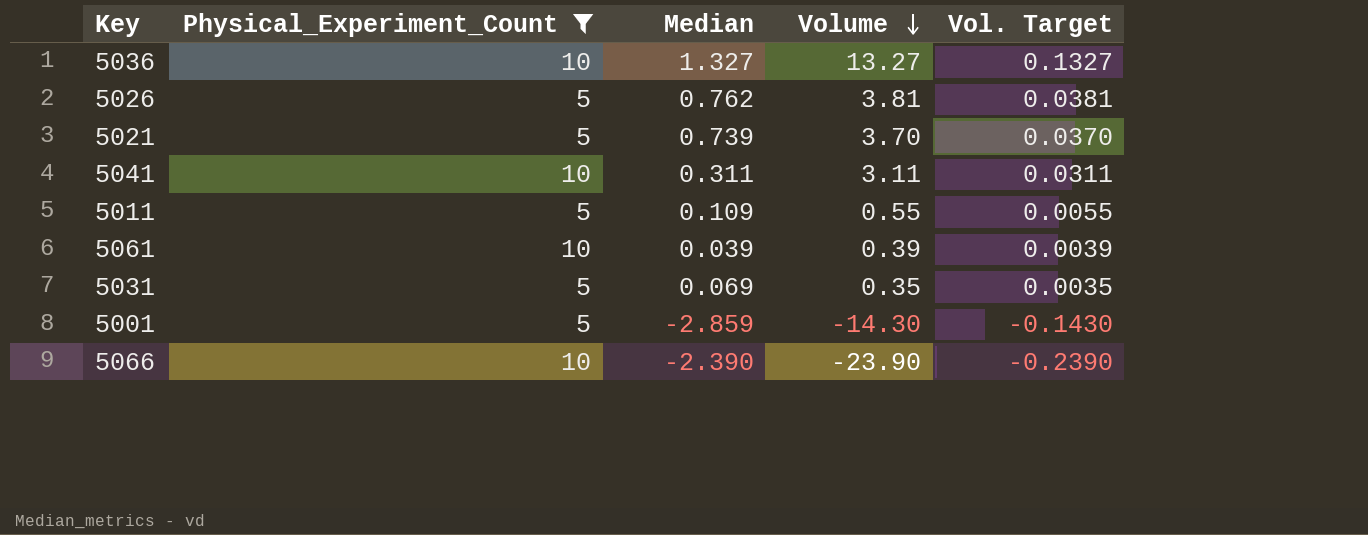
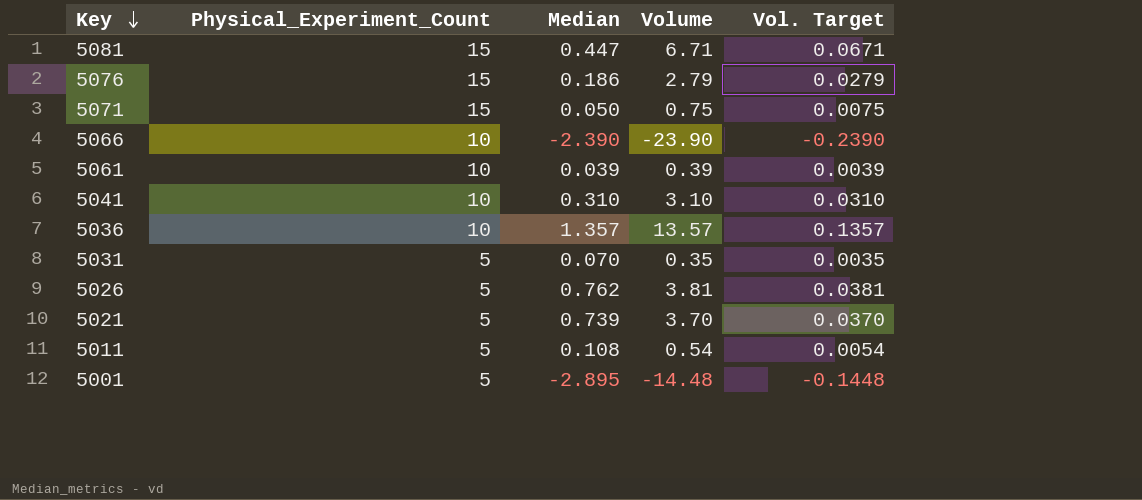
filter: Physical_Experiment_Count != 15 -> none
row order: Volume descending -> Key descending
5041 | Median: 0.311 -> 0.310
5041 | Volume: 3.11 -> 3.10
5041 | Vol. Target: 0.0311 -> 0.0310
5036 | Median: 1.327 -> 1.357
5036 | Volume: 13.27 -> 13.57
5036 | Vol. Target: 0.1327 -> 0.1357
5031 | Median: 0.069 -> 0.070
5011 | Median: 0.109 -> 0.108
5011 | Volume: 0.55 -> 0.54
5011 | Vol. Target: 0.0055 -> 0.0054
5001 | Median: -2.859 -> -2.895
5001 | Volume: -14.30 -> -14.48
5001 | Vol. Target: -0.1430 -> -0.1448

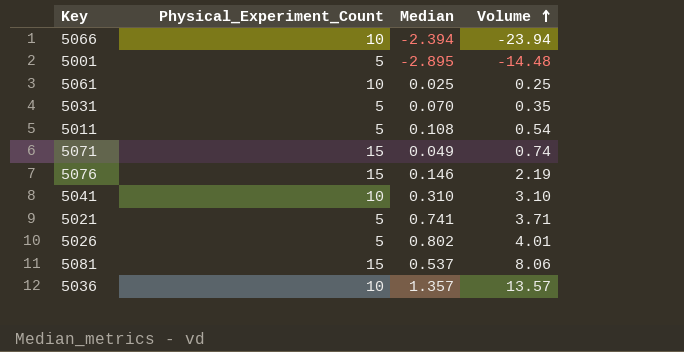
row order: Key descending -> Volume ascending
column Vol. Target | formula: [Volume] * 0.01 -> none
5066 | Median: -2.390 -> -2.394
5066 | Volume: -23.90 -> -23.94
5061 | Median: 0.039 -> 0.025
5061 | Volume: 0.39 -> 0.25
5071 | Median: 0.050 -> 0.049
5071 | Volume: 0.75 -> 0.74
5076 | Median: 0.186 -> 0.146
5076 | Volume: 2.79 -> 2.19
5021 | Median: 0.739 -> 0.741
5021 | Volume: 3.70 -> 3.71
5026 | Median: 0.762 -> 0.802
5026 | Volume: 3.81 -> 4.01
5081 | Median: 0.447 -> 0.537
5081 | Volume: 6.71 -> 8.06

